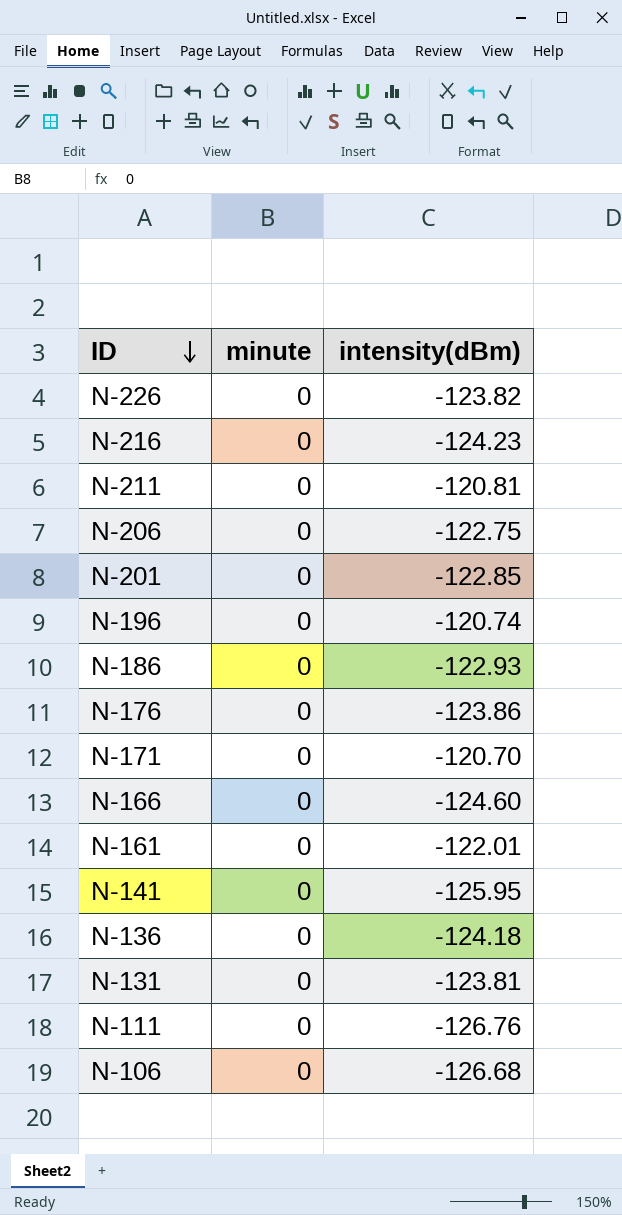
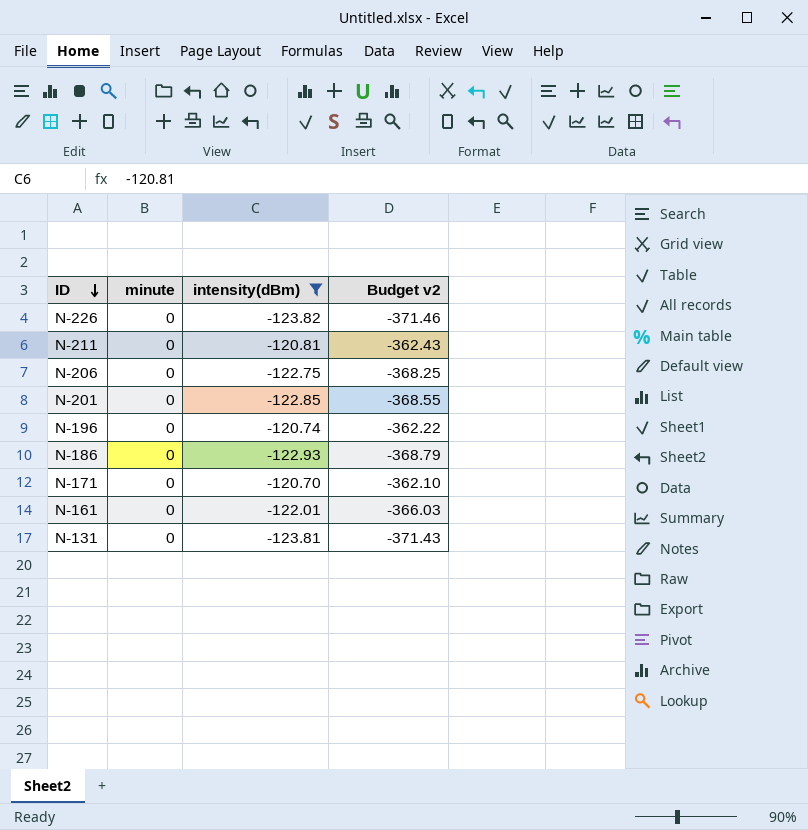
filter: none -> intensity(dBm) >= -123.82
column Budget v2 | formula: none -> [intensity(dBm)] * 3

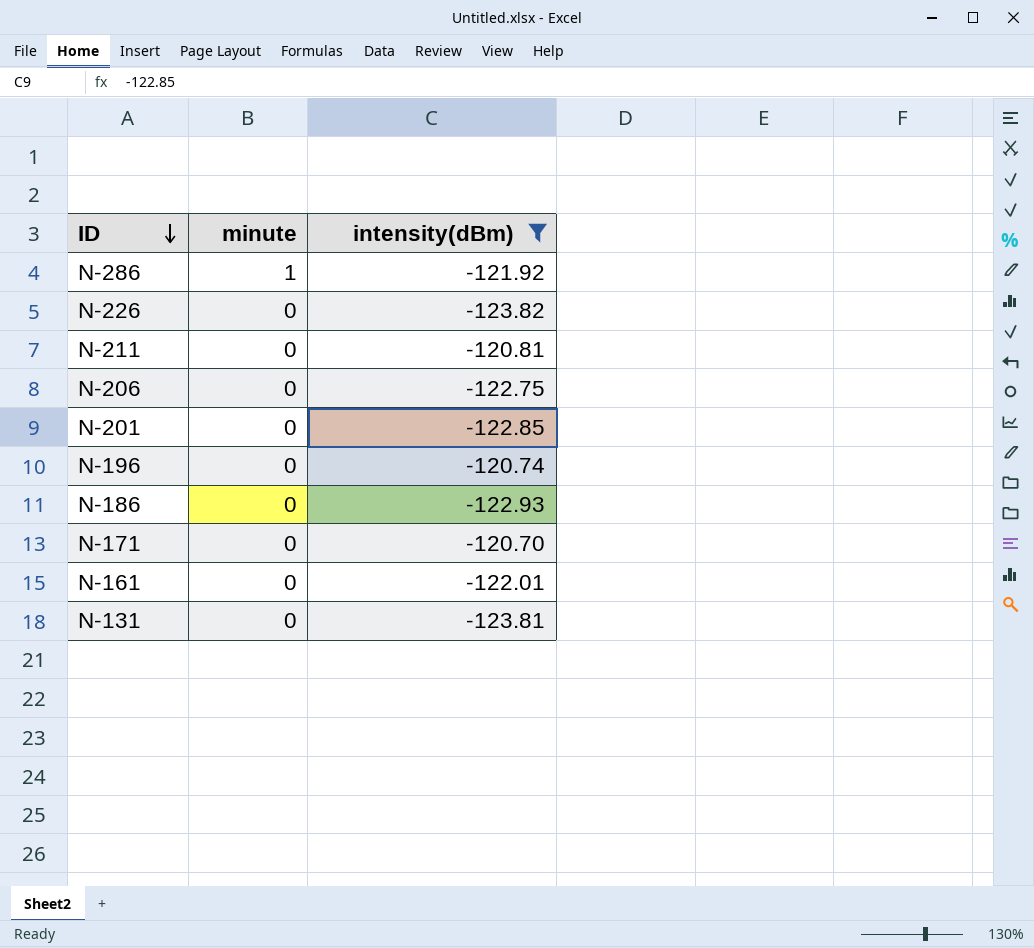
column Budget v2 | formula: [intensity(dBm)] * 3 -> none
row N-286: none -> 1 | -121.92

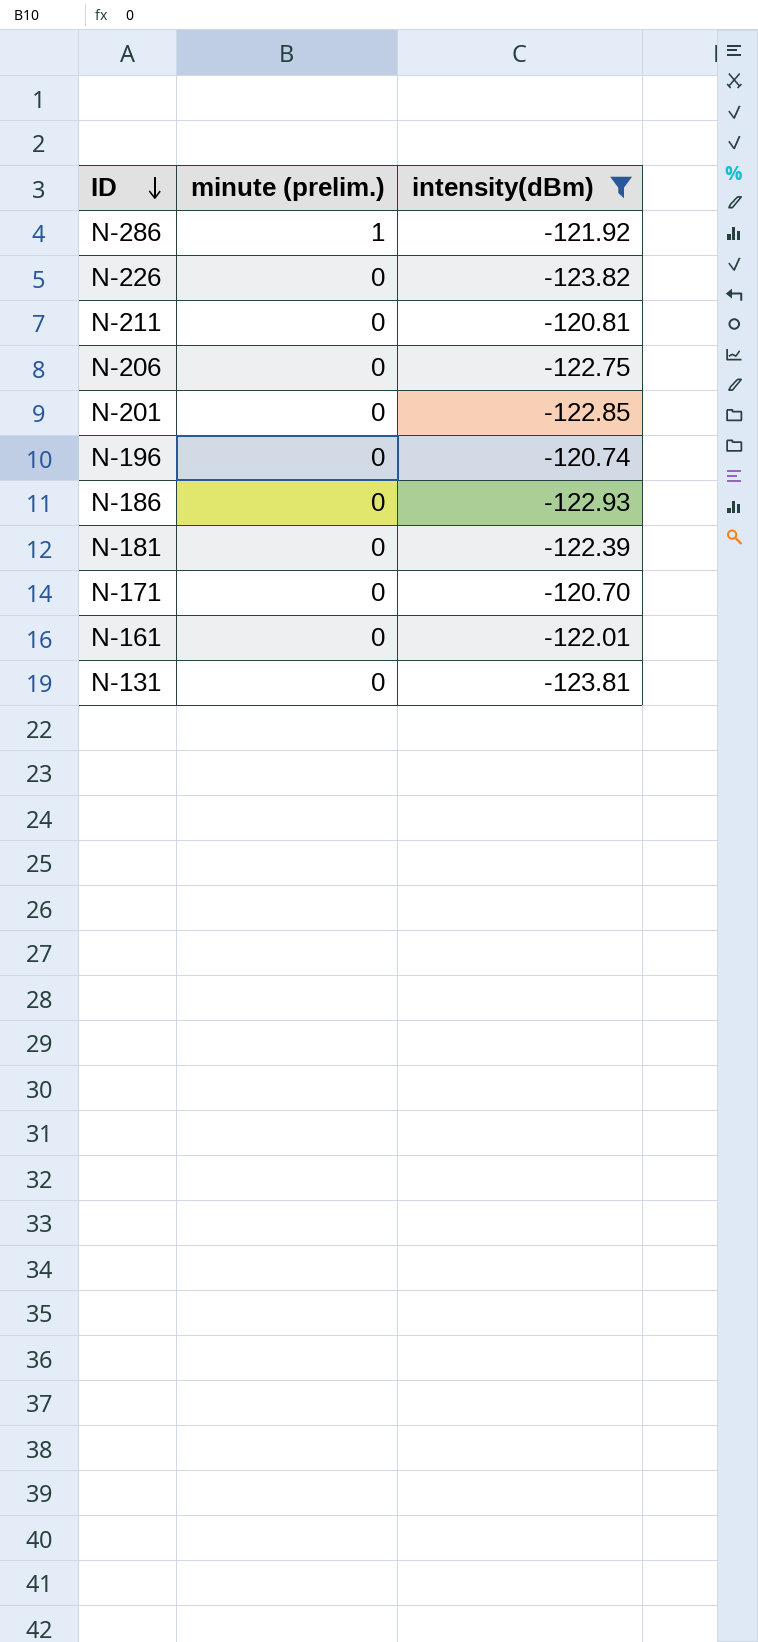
column name: minute -> minute (prelim.)
row N-181: none -> 0 | -122.39

